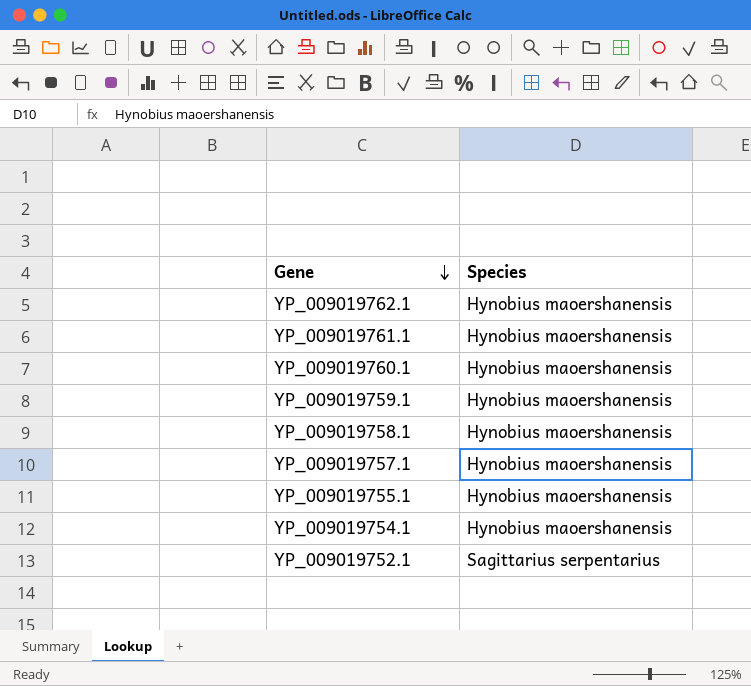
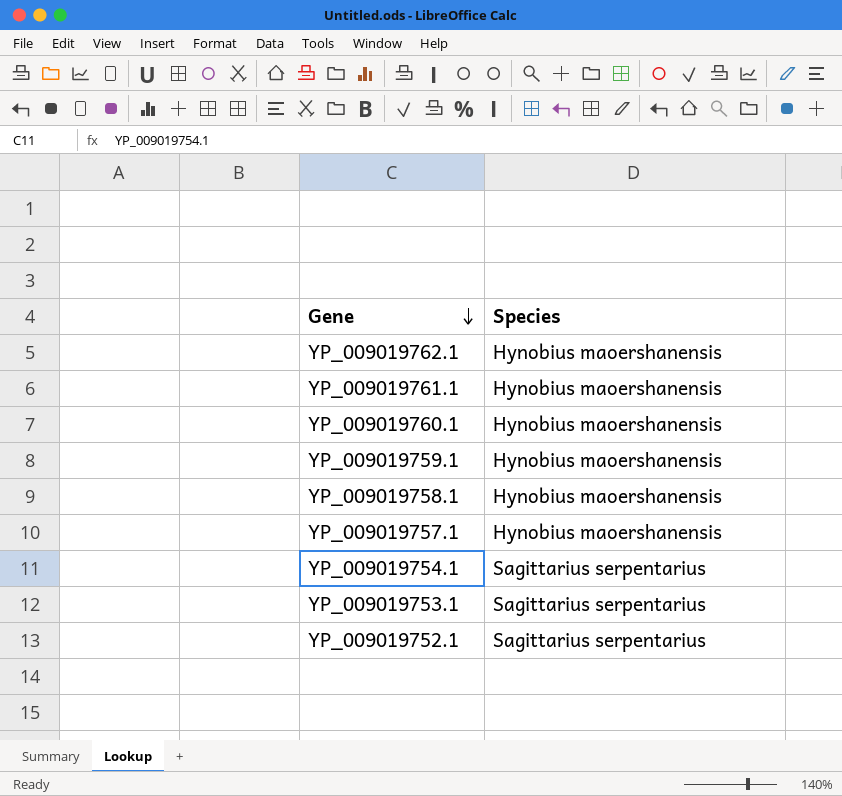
row YP_009019755.1: Hynobius maoershanensis -> none
YP_009019754.1 | Species: Hynobius maoershanensis -> Sagittarius serpentarius
row YP_009019753.1: none -> Sagittarius serpentarius

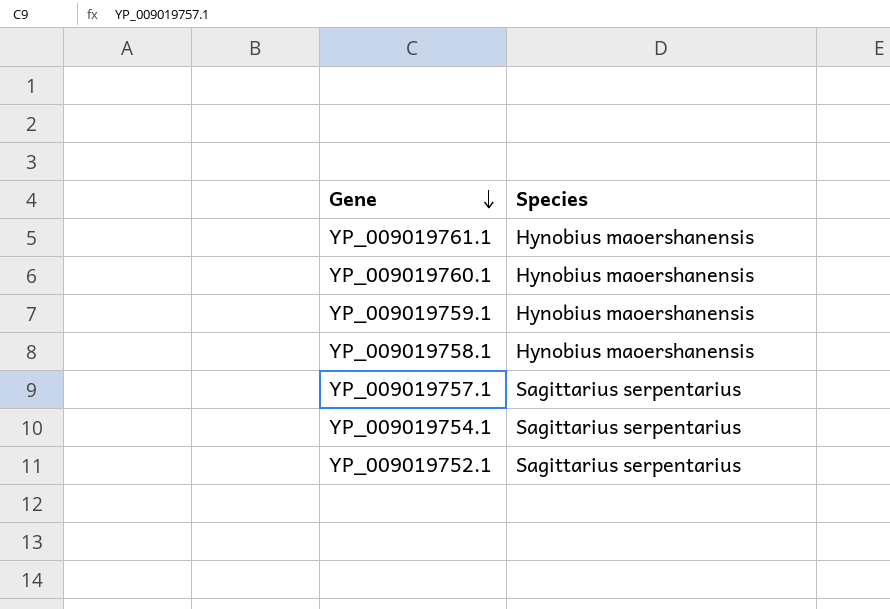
row YP_009019762.1: Hynobius maoershanensis -> none
row YP_009019753.1: Sagittarius serpentarius -> none
YP_009019757.1 | Species: Hynobius maoershanensis -> Sagittarius serpentarius

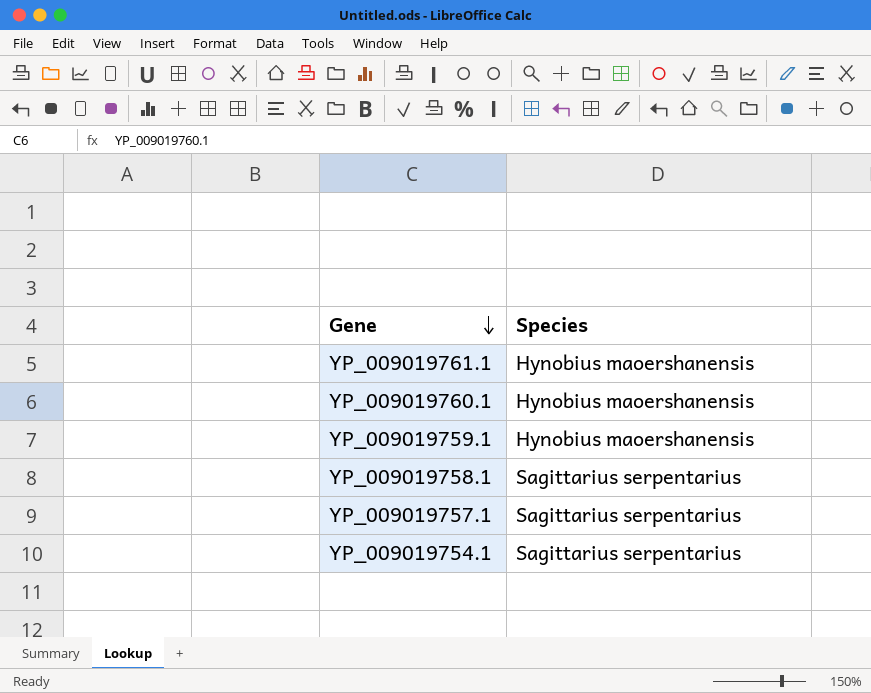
row YP_009019752.1: Sagittarius serpentarius -> none
YP_009019758.1 | Species: Hynobius maoershanensis -> Sagittarius serpentarius

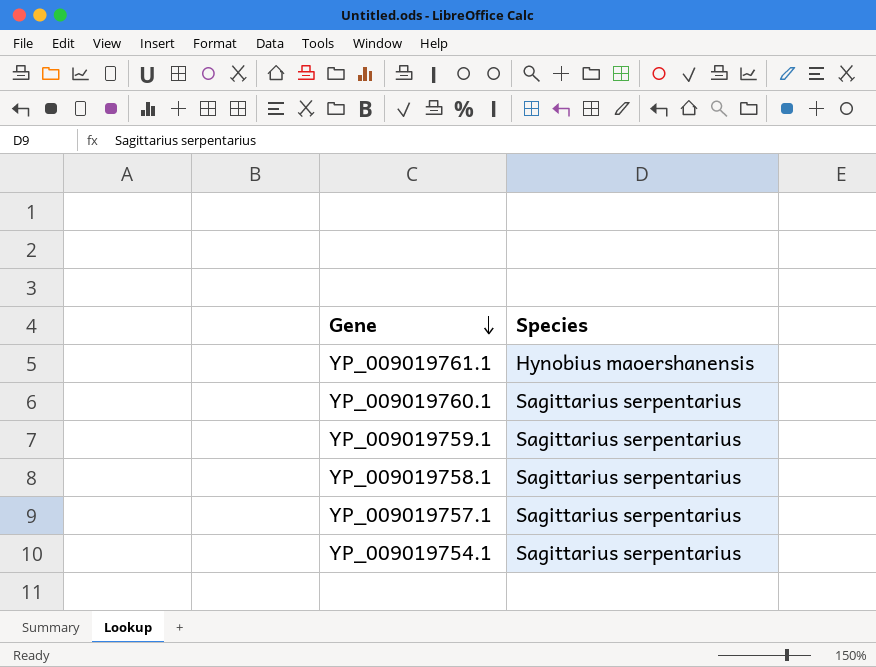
YP_009019760.1 | Species: Hynobius maoershanensis -> Sagittarius serpentarius
YP_009019759.1 | Species: Hynobius maoershanensis -> Sagittarius serpentarius

